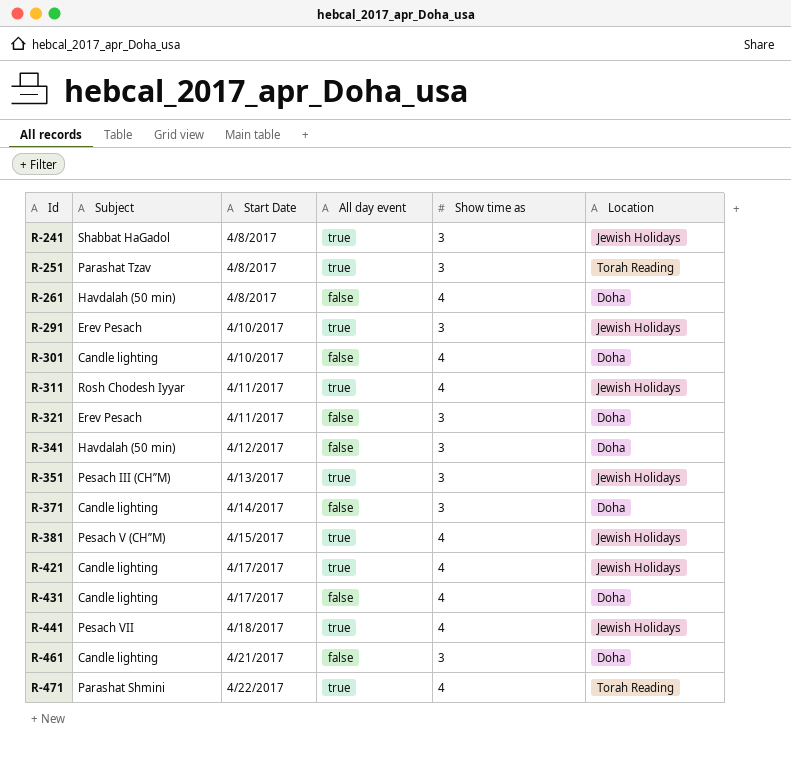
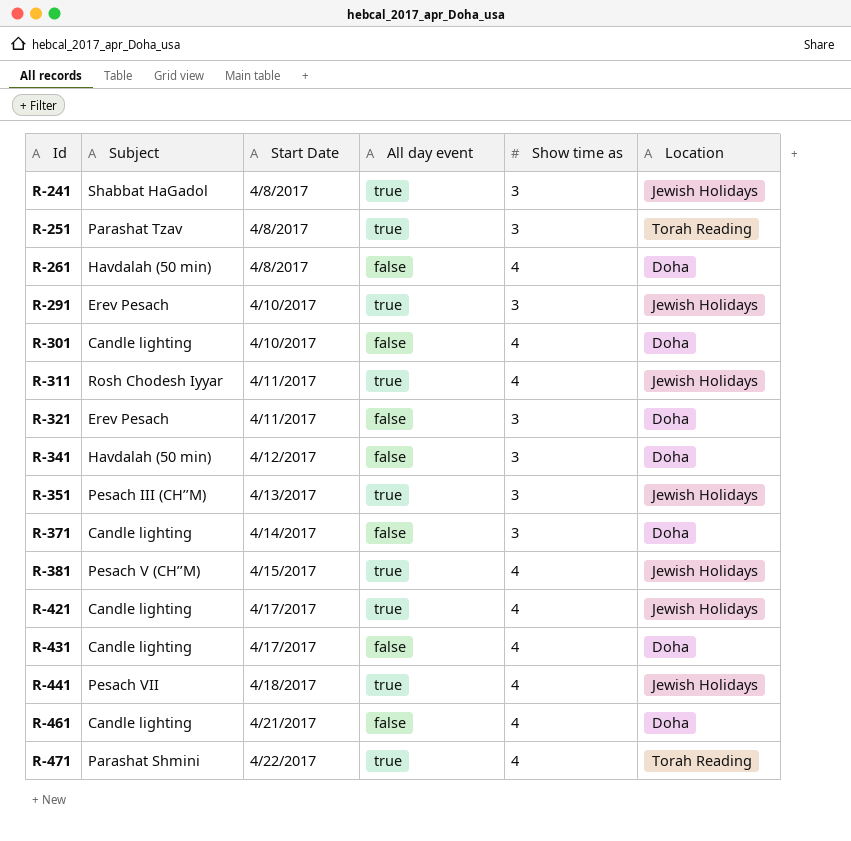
R-461 | Show time as: 3 -> 4

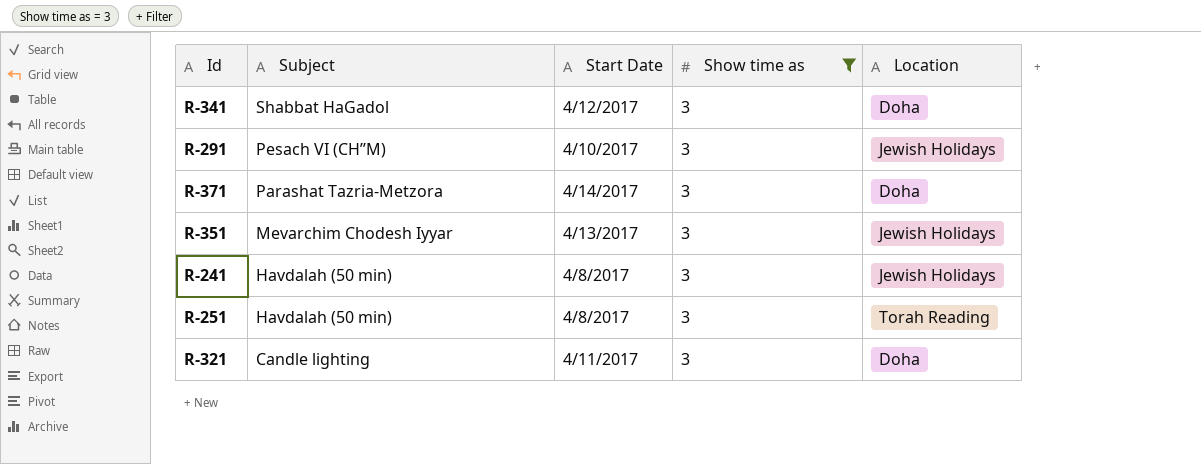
filter: none -> Show time as = 3
row order: Id ascending -> Subject descending
column All day event | position: 4 -> none
R-341 | Subject: Havdalah (50 min) -> Shabbat HaGadol
R-291 | Subject: Erev Pesach -> Pesach VI (CH’’M)
R-371 | Subject: Candle lighting -> Parashat Tazria-Metzora
R-351 | Subject: Pesach III (CH’’M) -> Mevarchim Chodesh Iyyar
R-241 | Subject: Shabbat HaGadol -> Havdalah (50 min)
R-251 | Subject: Parashat Tzav -> Havdalah (50 min)
R-321 | Subject: Erev Pesach -> Candle lighting

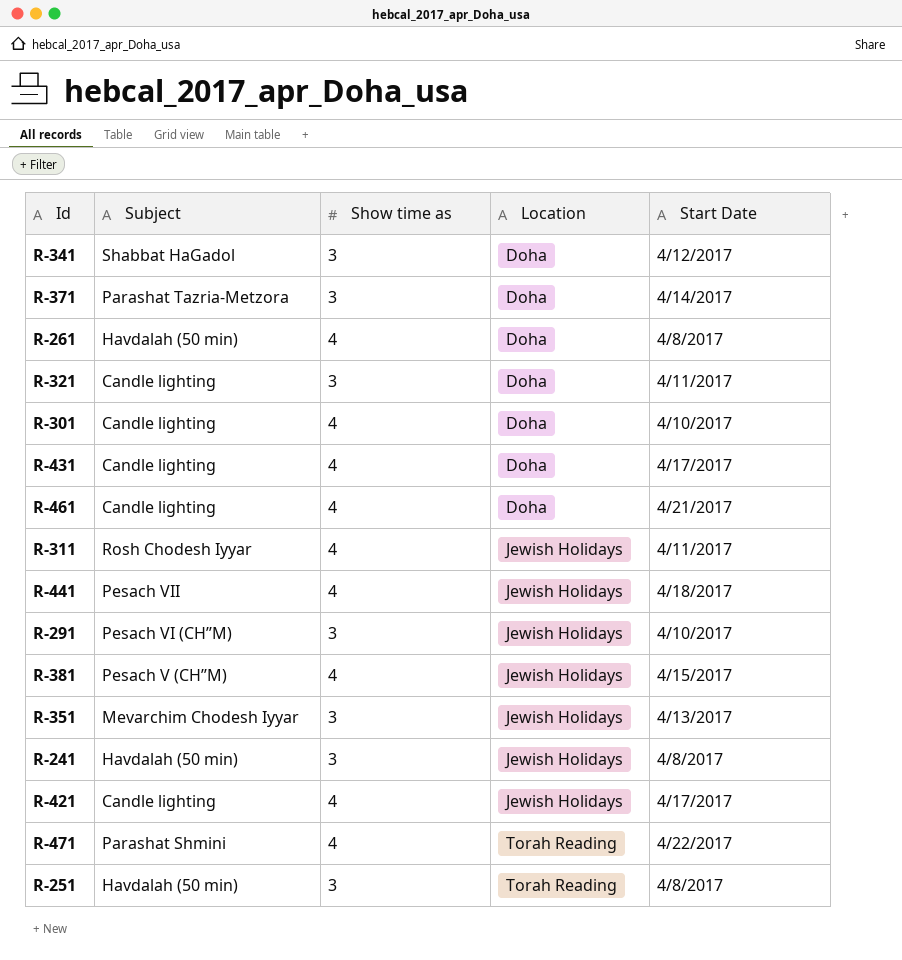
filter: Show time as = 3 -> none
row order: Subject descending -> Location ascending
column Start Date | position: 3 -> 5

